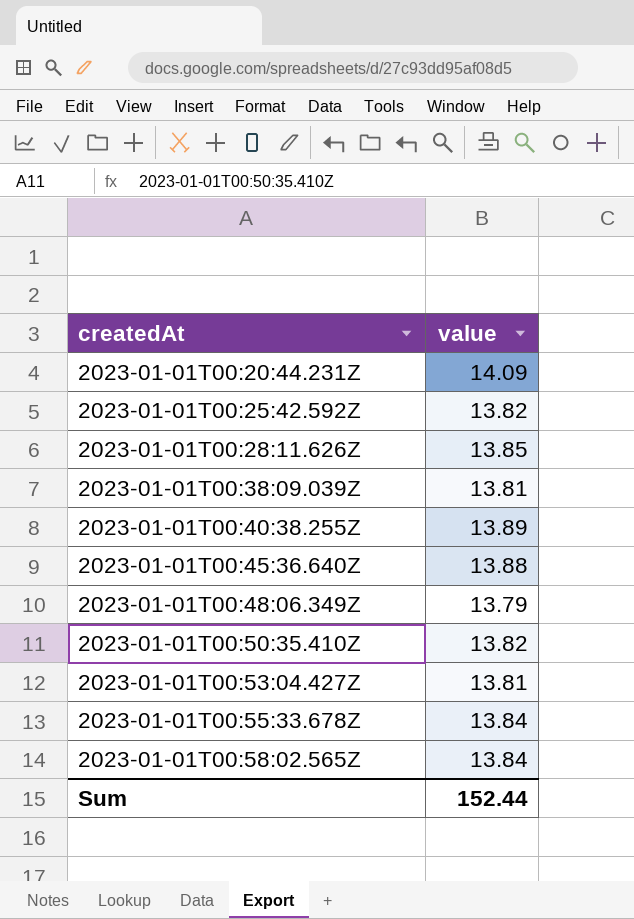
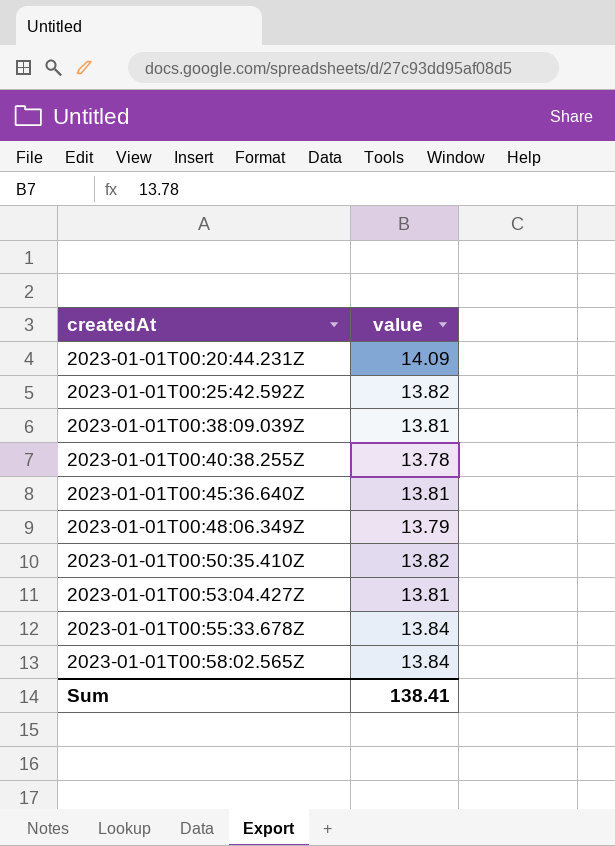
row 2023-01-01T00:28:11.626Z: 13.85 -> none
2023-01-01T00:40:38.255Z | value: 13.89 -> 13.78
2023-01-01T00:45:36.640Z | value: 13.88 -> 13.81
Sum | value: 152.44 -> 138.41

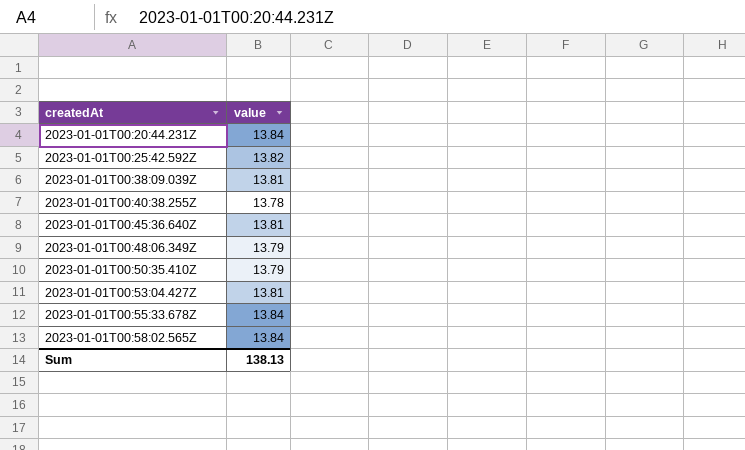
2023-01-01T00:20:44.231Z | value: 14.09 -> 13.84
2023-01-01T00:50:35.410Z | value: 13.82 -> 13.79
Sum | value: 138.41 -> 138.13

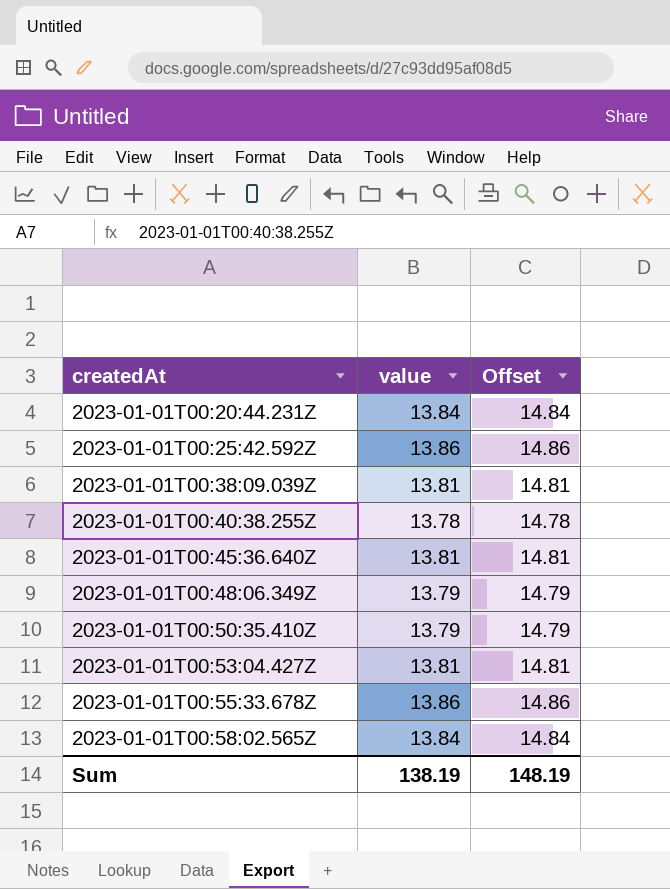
column Offset | formula: none -> [value] + 1
2023-01-01T00:25:42.592Z | value: 13.82 -> 13.86
2023-01-01T00:55:33.678Z | value: 13.84 -> 13.86
Sum | value: 138.13 -> 138.19

